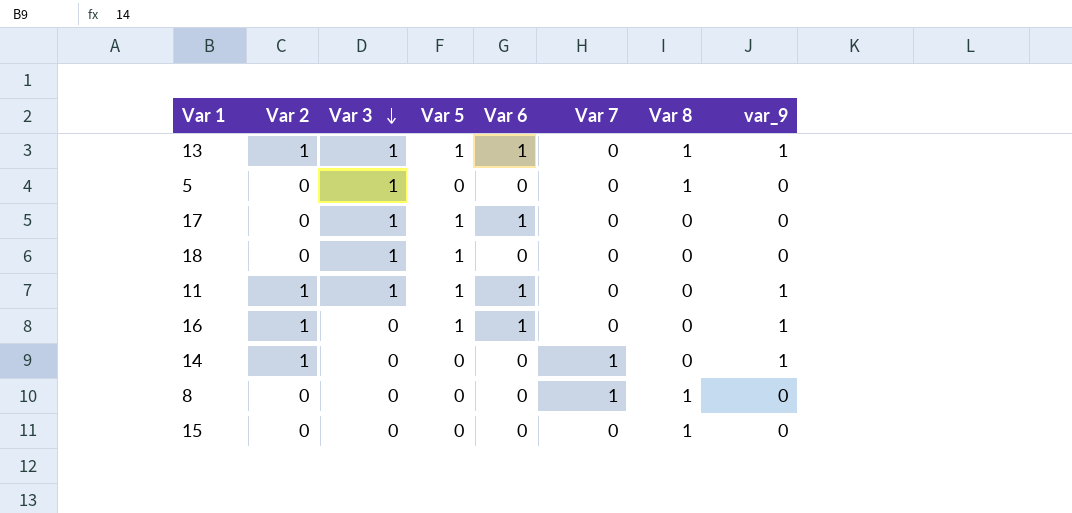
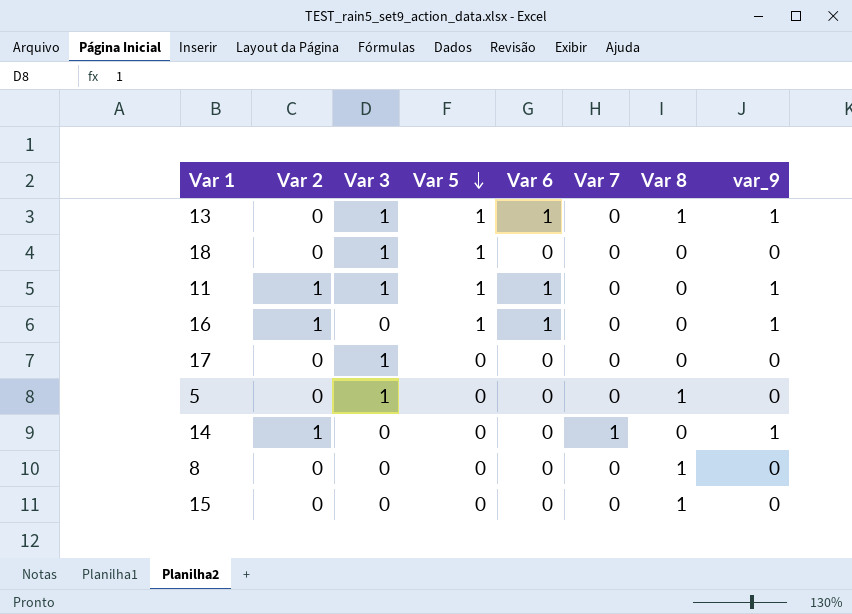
row order: Var 3 descending -> Var 5 descending
13 | Var 2: 1 -> 0
17 | Var 5: 1 -> 0
17 | Var 6: 1 -> 0
8 | Var 7: 1 -> 0

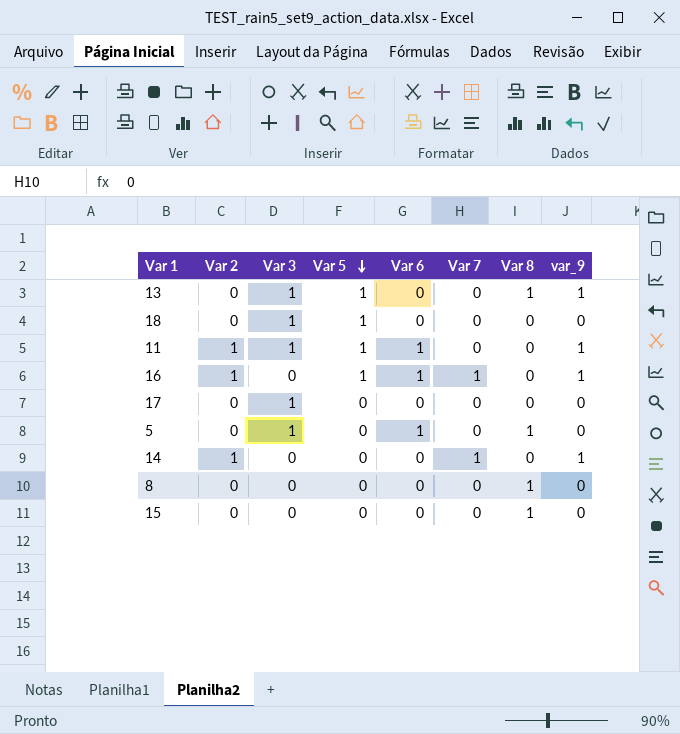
13 | Var 6: 1 -> 0
16 | Var 7: 0 -> 1
5 | Var 6: 0 -> 1

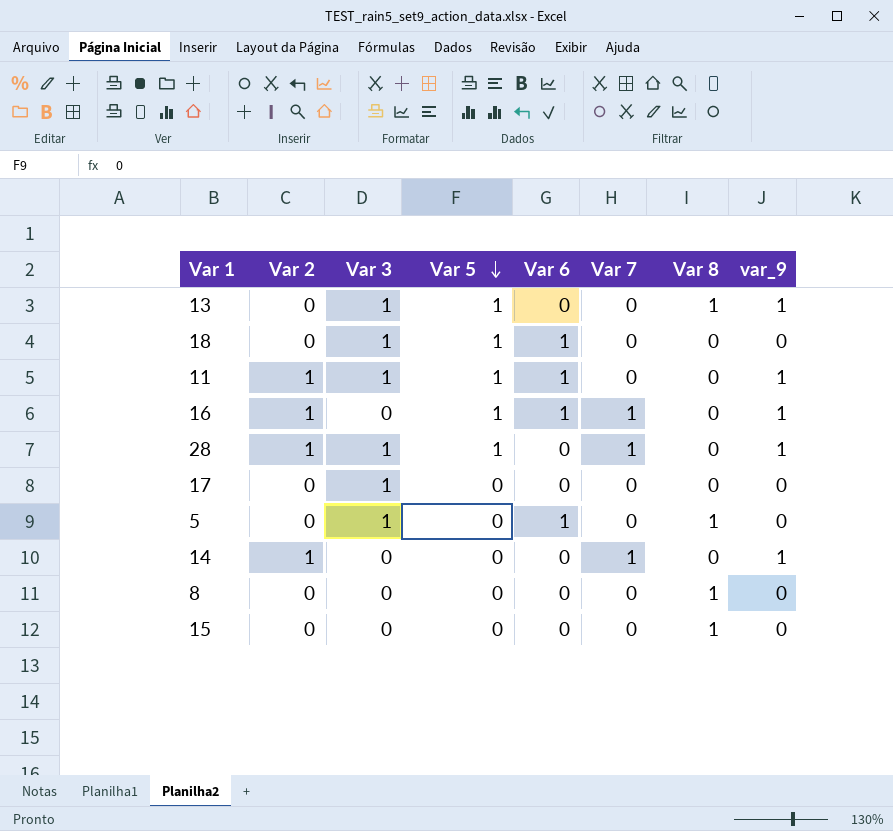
18 | Var 6: 0 -> 1
row 28: none -> 1 | 1 | 1 | 0 | 1 | 0 | 1

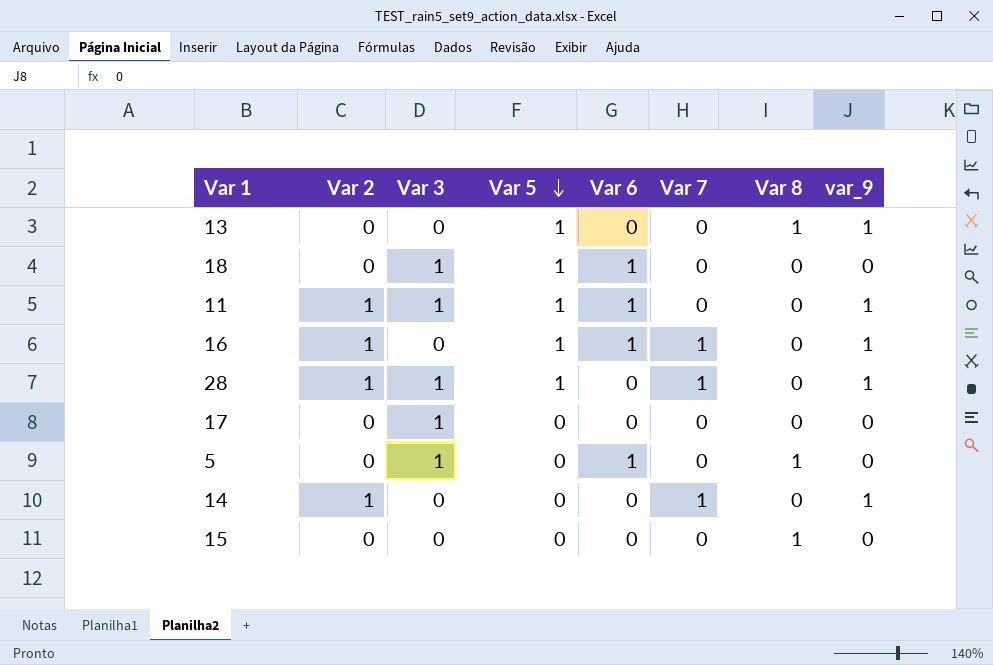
row 8: 0 | 0 | 0 | 0 | 0 | 1 | 0 -> none
13 | Var 3: 1 -> 0

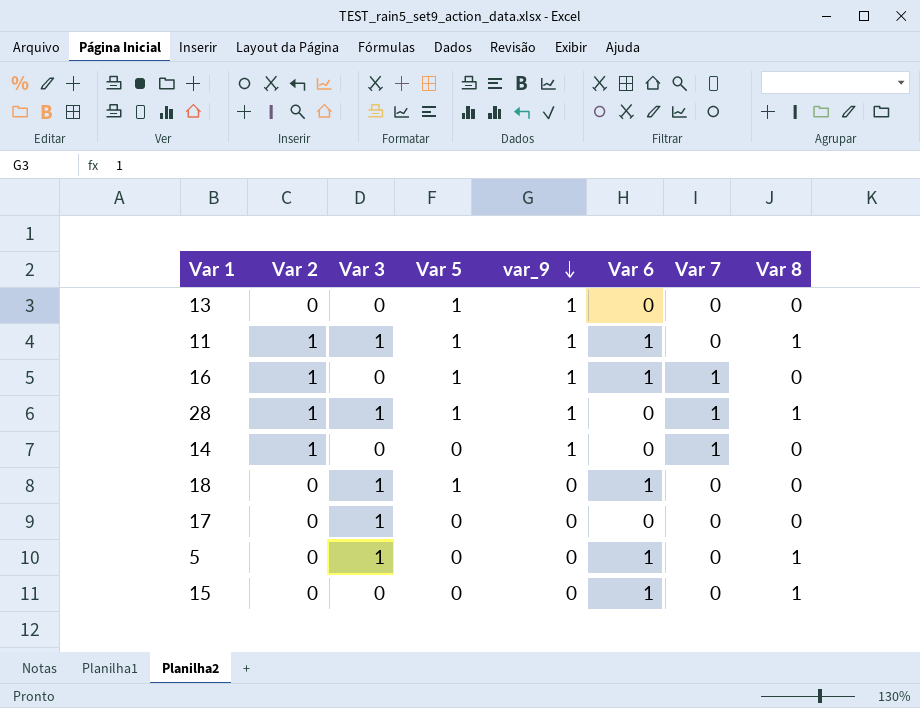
row order: Var 5 descending -> var_9 descending
column var_9 | position: 8 -> 5
13 | Var 8: 1 -> 0
11 | Var 8: 0 -> 1
28 | Var 8: 0 -> 1
15 | Var 6: 0 -> 1

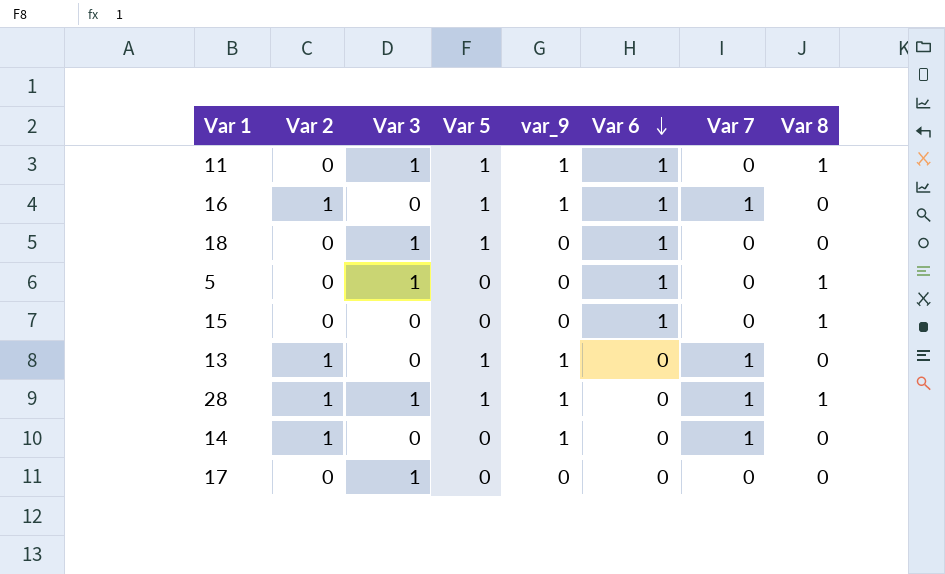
row order: var_9 descending -> Var 6 descending
11 | Var 2: 1 -> 0
13 | Var 2: 0 -> 1
13 | Var 7: 0 -> 1

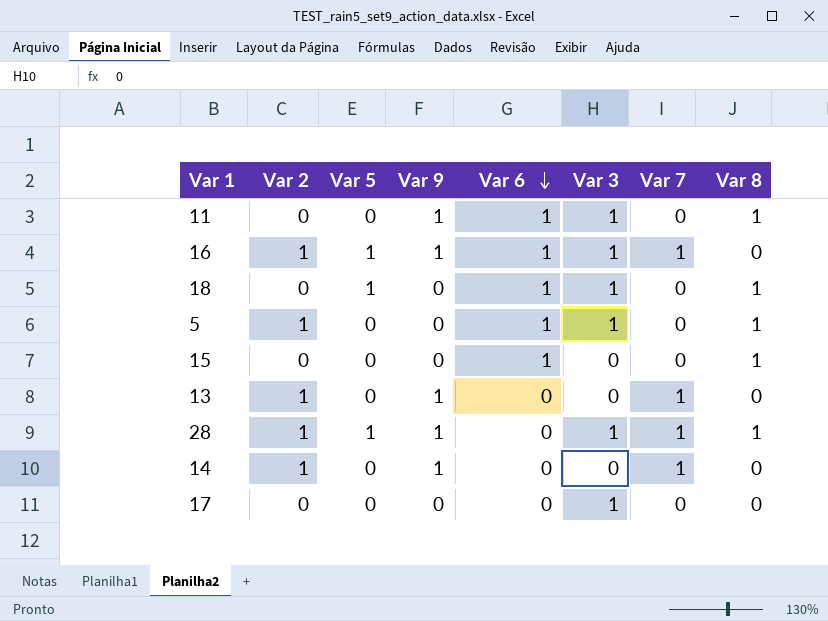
column name: var_9 -> Var 9
column Var 3 | position: 3 -> 6
11 | Var 5: 1 -> 0
16 | Var 3: 0 -> 1
18 | Var 8: 0 -> 1
5 | Var 2: 0 -> 1
13 | Var 5: 1 -> 0

